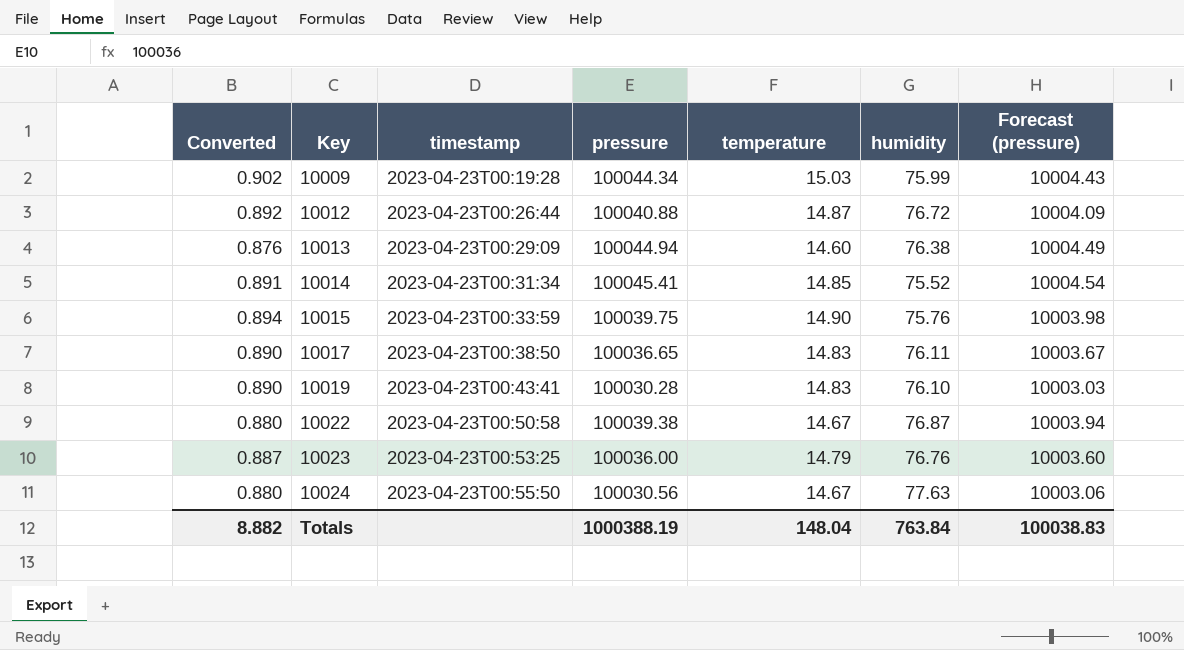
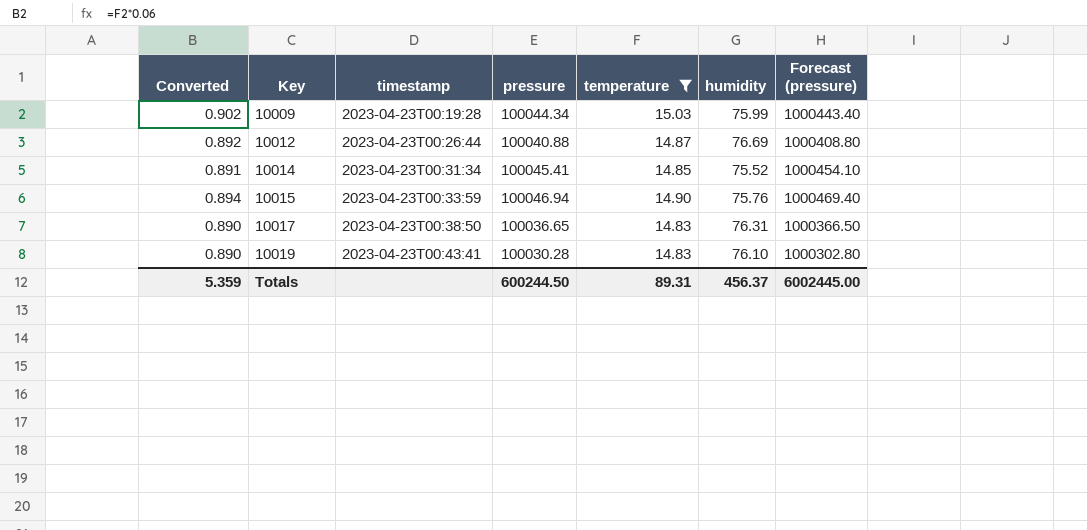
filter: none -> temperature >= 14.83
column Forecast (pressure) | formula: [pressure] * 0.1 -> [pressure] * 10
10012 | humidity: 76.72 -> 76.69
10015 | pressure: 100039.75 -> 100046.94
10017 | humidity: 76.11 -> 76.31
Totals | Converted: 8.882 -> 5.359
Totals | pressure: 1000388.19 -> 600244.50
Totals | temperature: 148.04 -> 89.31
Totals | humidity: 763.84 -> 456.37
Totals | Forecast (pressure): 100038.83 -> 6002445.00

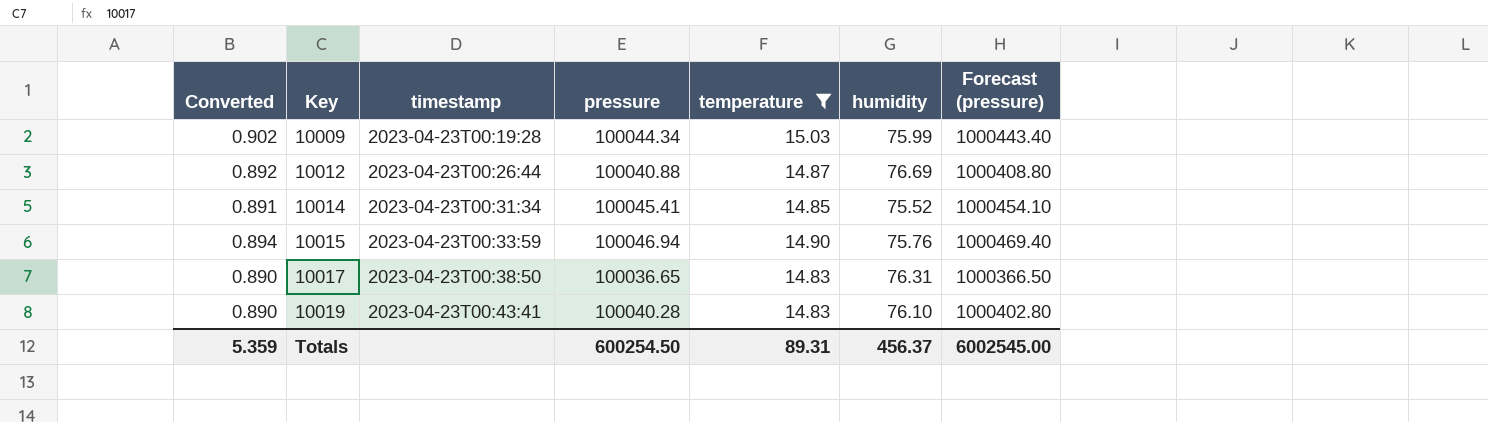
10019 | pressure: 100030.28 -> 100040.28
10019 | Forecast (pressure): 1000302.80 -> 1000402.80
Totals | pressure: 600244.50 -> 600254.50
Totals | Forecast (pressure): 6002445.00 -> 6002545.00

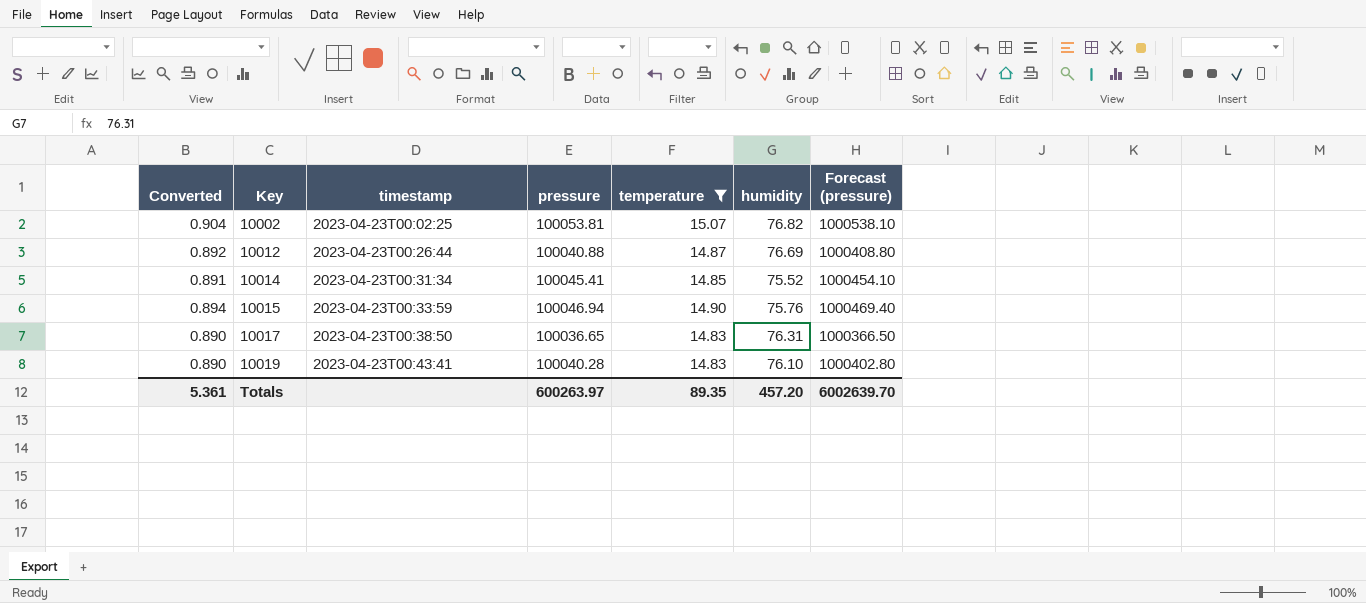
row 10009: 0.902 | 2023-04-23T00:19:28 | 100044.34 | 15.03 | 75.99 | 1000443.40 -> none
row 10002: none -> 0.904 | 2023-04-23T00:02:25 | 100053.81 | 15.07 | 76.82 | 1000538.10
Totals | Converted: 5.359 -> 5.361
Totals | pressure: 600254.50 -> 600263.97
Totals | temperature: 89.31 -> 89.35
Totals | humidity: 456.37 -> 457.20
Totals | Forecast (pressure): 6002545.00 -> 6002639.70

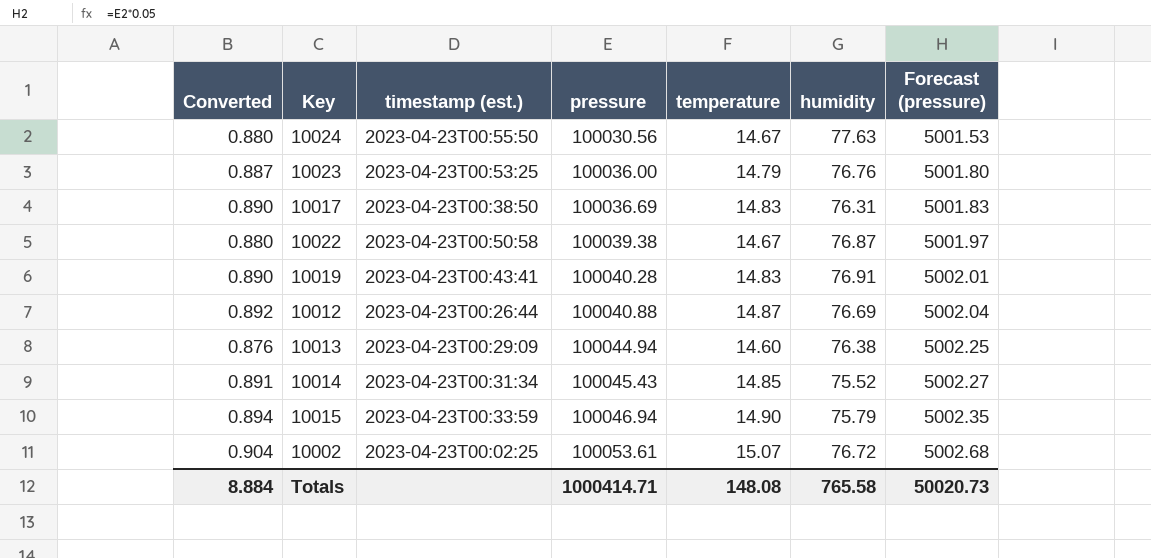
filter: temperature >= 14.83 -> none
row order: Key ascending -> pressure ascending
column name: timestamp -> timestamp (est.)
column Forecast (pressure) | formula: [pressure] * 10 -> [pressure] * 0.05
10017 | pressure: 100036.65 -> 100036.69
10019 | humidity: 76.10 -> 76.91
10014 | pressure: 100045.41 -> 100045.43
10015 | humidity: 75.76 -> 75.79
10002 | pressure: 100053.81 -> 100053.61
10002 | humidity: 76.82 -> 76.72
Totals | Converted: 5.361 -> 8.884
Totals | pressure: 600263.97 -> 1000414.71
Totals | temperature: 89.35 -> 148.08
Totals | humidity: 457.20 -> 765.58
Totals | Forecast (pressure): 6002639.70 -> 50020.73

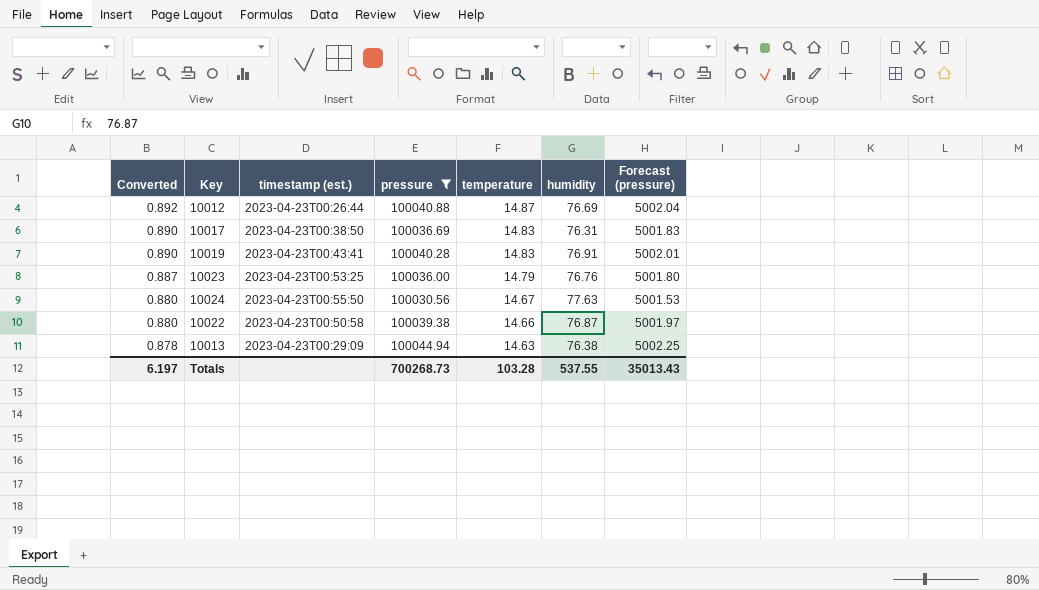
filter: none -> pressure <= 100044.94
row order: pressure ascending -> Converted descending
10022 | temperature: 14.67 -> 14.66
10013 | Converted: 0.876 -> 0.878
10013 | temperature: 14.60 -> 14.63
Totals | Converted: 8.884 -> 6.197
Totals | pressure: 1000414.71 -> 700268.73
Totals | temperature: 148.08 -> 103.28
Totals | humidity: 765.58 -> 537.55
Totals | Forecast (pressure): 50020.73 -> 35013.43

